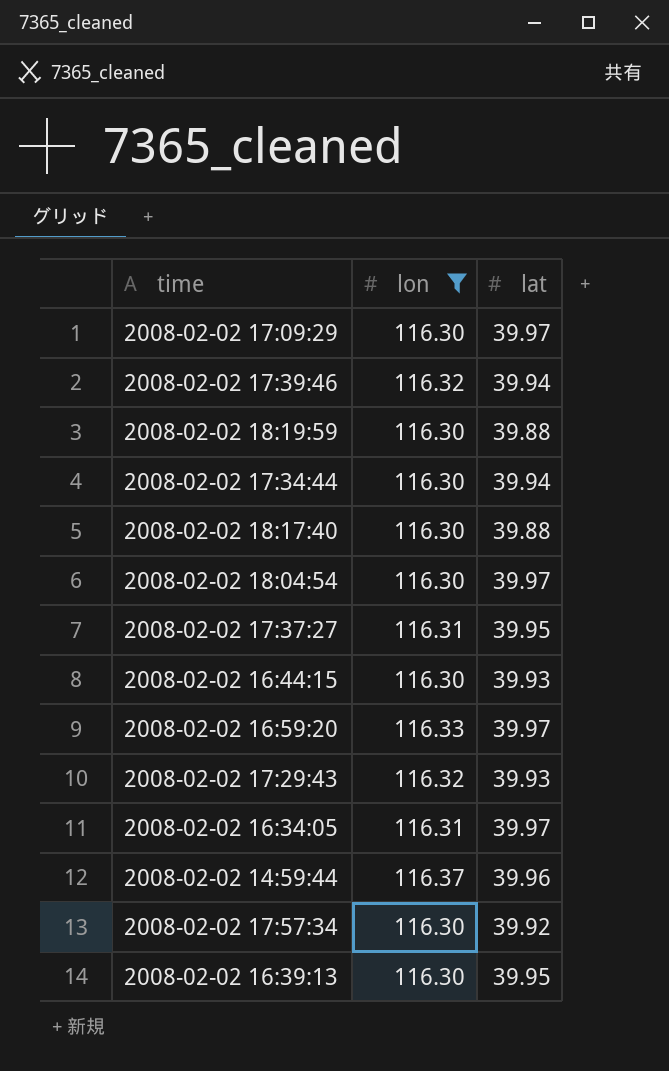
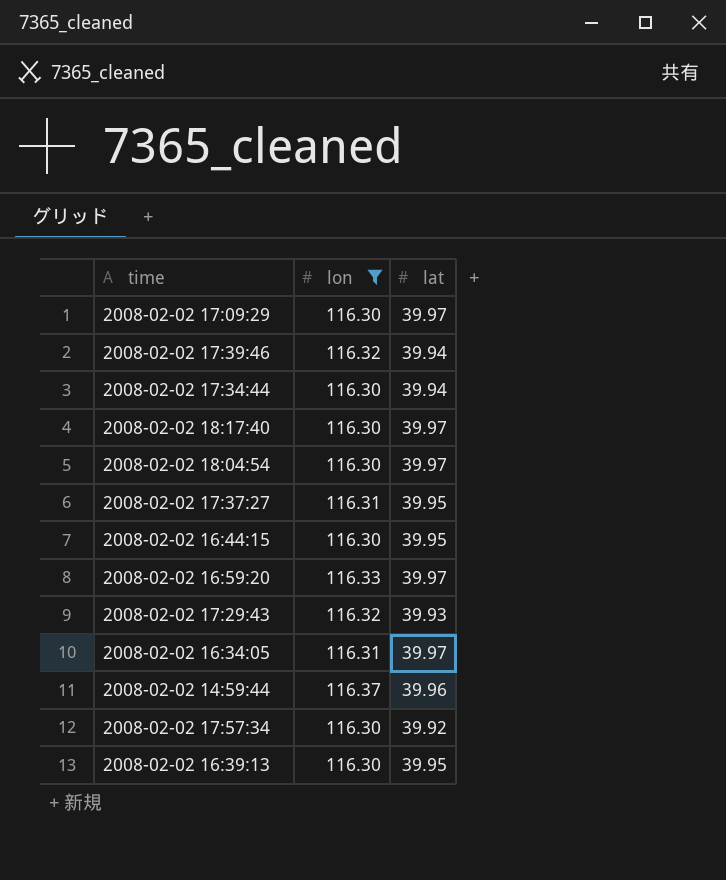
row 2008-02-02 18:19:59: 116.30 | 39.88 -> none
2008-02-02 18:17:40 | lat: 39.88 -> 39.97
2008-02-02 16:44:15 | lat: 39.93 -> 39.95

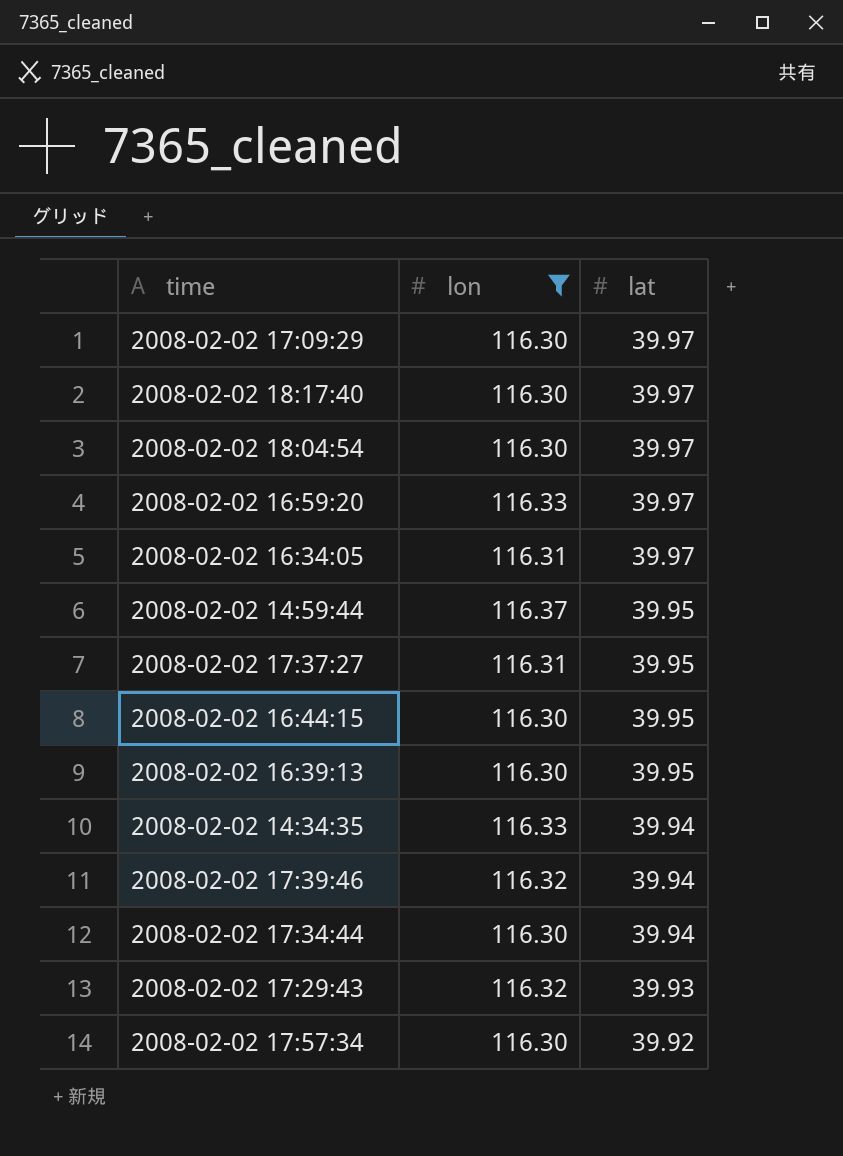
row order: none -> lat descending
2008-02-02 14:59:44 | lat: 39.96 -> 39.95
row 2008-02-02 14:34:35: none -> 116.33 | 39.94

